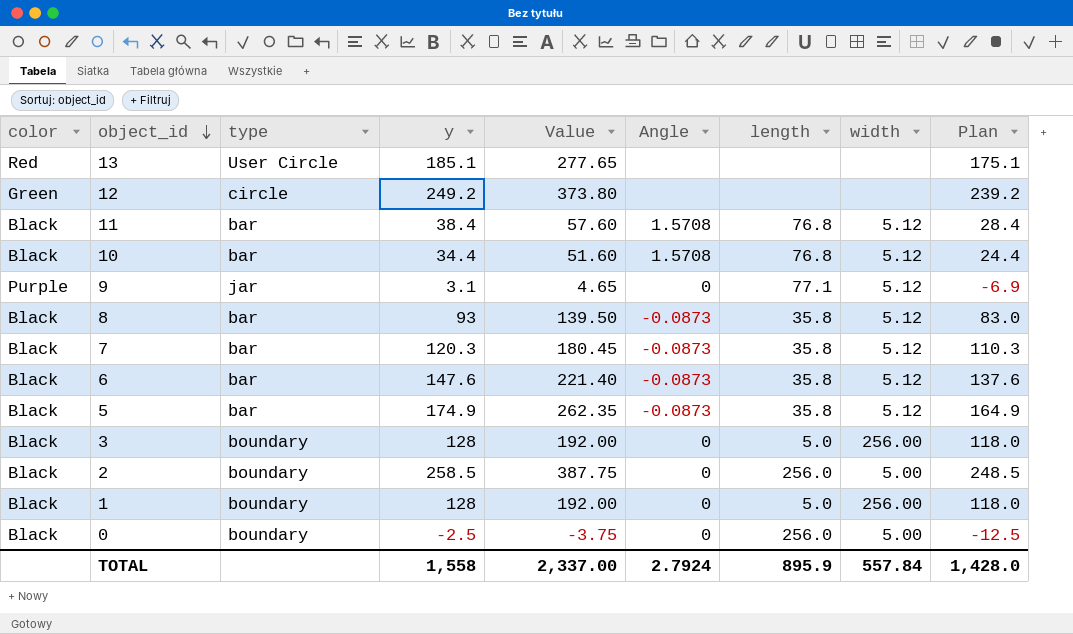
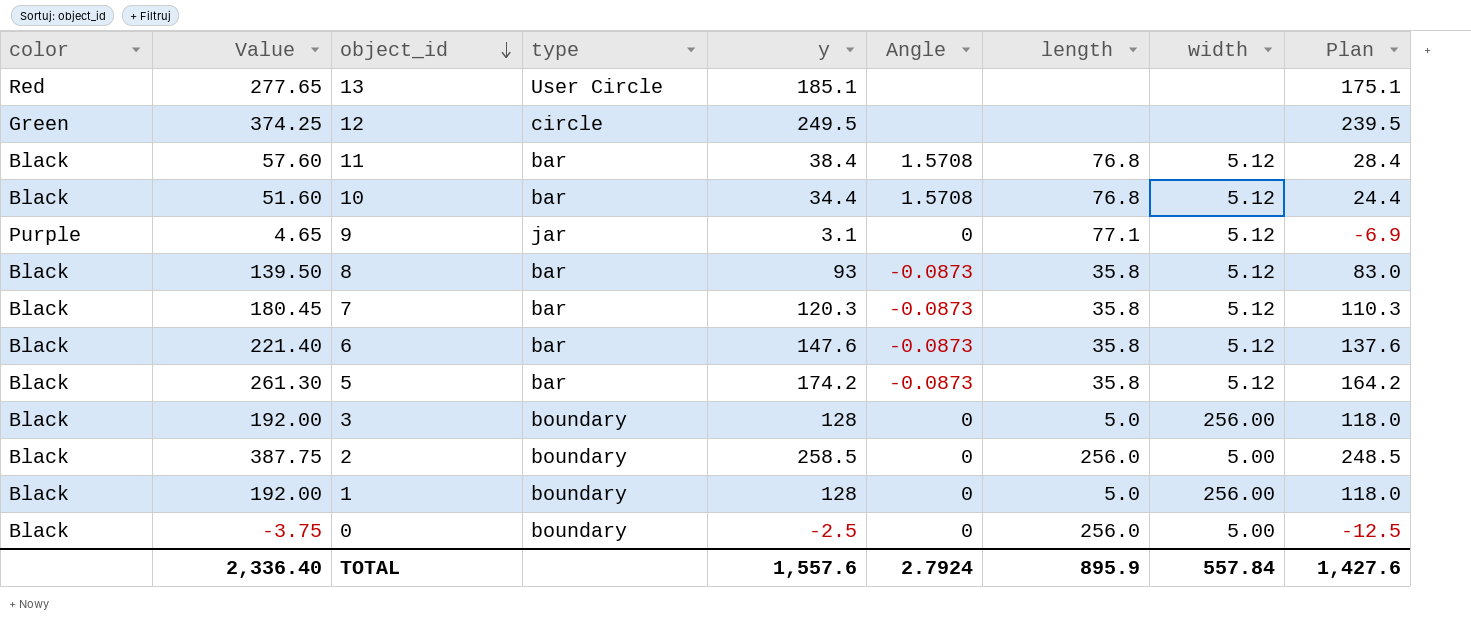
column Value | position: 5 -> 2
12 | Value: 373.80 -> 374.25
12 | y: 249.2 -> 249.5
12 | Plan: 239.2 -> 239.5
5 | Value: 262.35 -> 261.30
5 | y: 174.9 -> 174.2
5 | Plan: 164.9 -> 164.2
TOTAL | Value: 2,337.00 -> 2,336.40
TOTAL | y: 1,558 -> 1,557.6
TOTAL | Plan: 1,428.0 -> 1,427.6

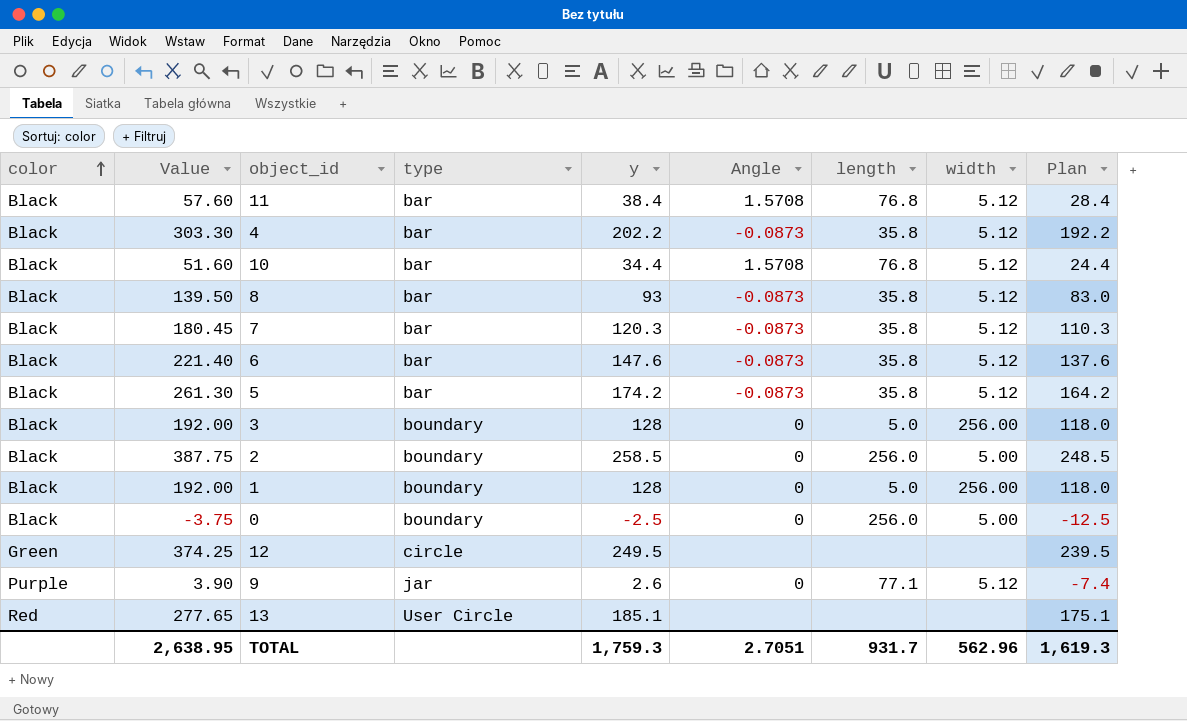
row order: object_id descending -> color ascending
row 4: none -> Black | 303.30 | bar | 202.2 | -0.0873 | 35.8 | 5.12 | 192.2
9 | Value: 4.65 -> 3.90
9 | y: 3.1 -> 2.6
9 | Plan: -6.9 -> -7.4
TOTAL | Value: 2,336.40 -> 2,638.95
TOTAL | y: 1,557.6 -> 1,759.3
TOTAL | Angle: 2.7924 -> 2.7051
TOTAL | length: 895.9 -> 931.7
TOTAL | width: 557.84 -> 562.96
TOTAL | Plan: 1,427.6 -> 1,619.3

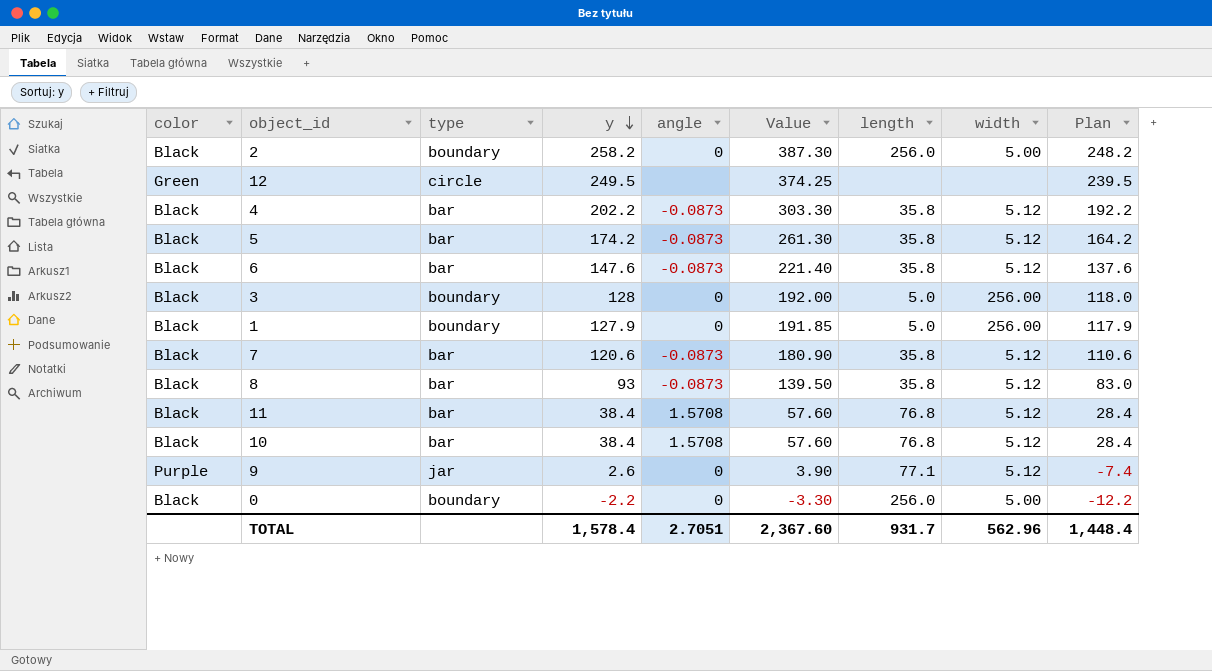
row order: color ascending -> y descending
column name: Angle -> angle
column Value | position: 2 -> 6
row 13: Red | 277.65 | User Circle | 185.1 | none | none | none | 175.1 -> none
2 | y: 258.5 -> 258.2
2 | Value: 387.75 -> 387.30
2 | Plan: 248.5 -> 248.2
1 | y: 128 -> 127.9
1 | Value: 192.00 -> 191.85
1 | Plan: 118.0 -> 117.9
7 | y: 120.3 -> 120.6
7 | Value: 180.45 -> 180.90
7 | Plan: 110.3 -> 110.6
10 | y: 34.4 -> 38.4
10 | Value: 51.60 -> 57.60
10 | Plan: 24.4 -> 28.4
0 | y: -2.5 -> -2.2
0 | Value: -3.75 -> -3.30
0 | Plan: -12.5 -> -12.2
TOTAL | y: 1,759.3 -> 1,578.4
TOTAL | Value: 2,638.95 -> 2,367.60
TOTAL | Plan: 1,619.3 -> 1,448.4

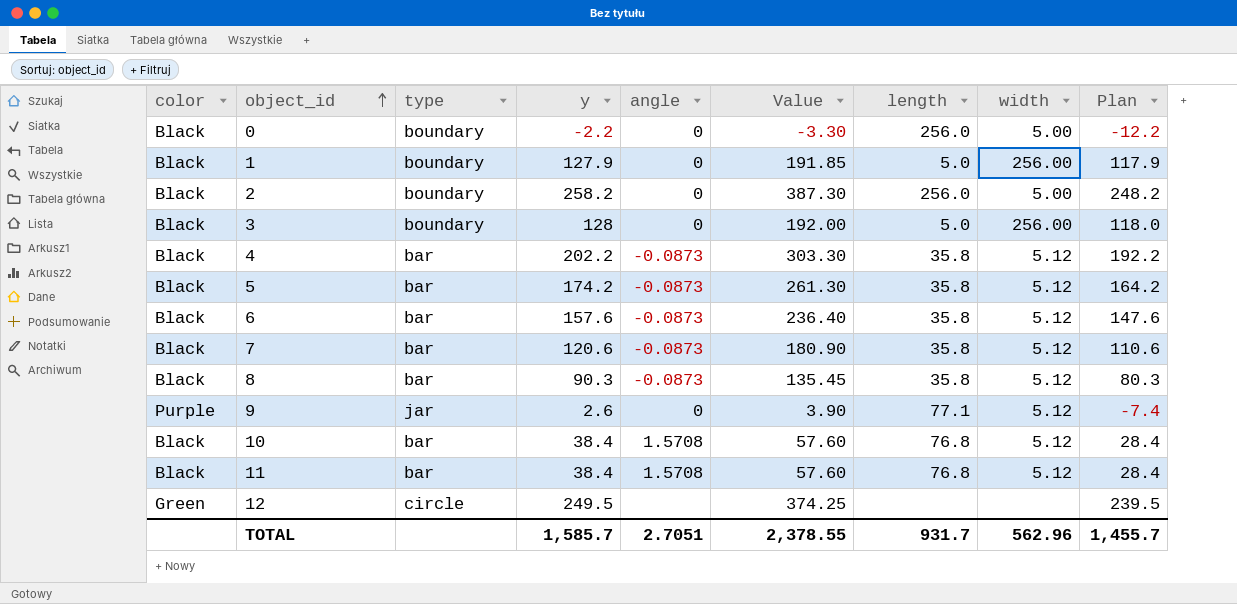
row order: y descending -> object_id ascending
6 | y: 147.6 -> 157.6
6 | Value: 221.40 -> 236.40
6 | Plan: 137.6 -> 147.6
8 | y: 93 -> 90.3
8 | Value: 139.50 -> 135.45
8 | Plan: 83.0 -> 80.3
TOTAL | y: 1,578.4 -> 1,585.7
TOTAL | Value: 2,367.60 -> 2,378.55
TOTAL | Plan: 1,448.4 -> 1,455.7

